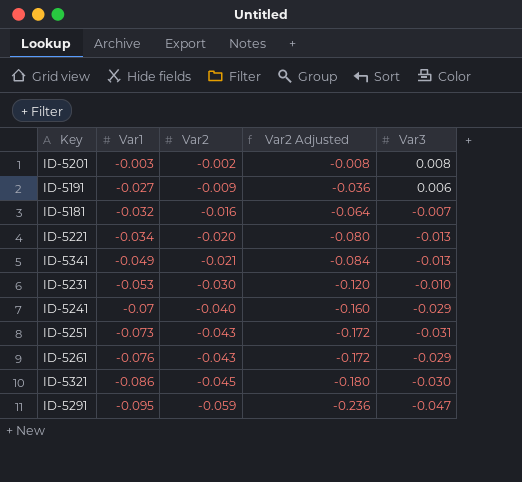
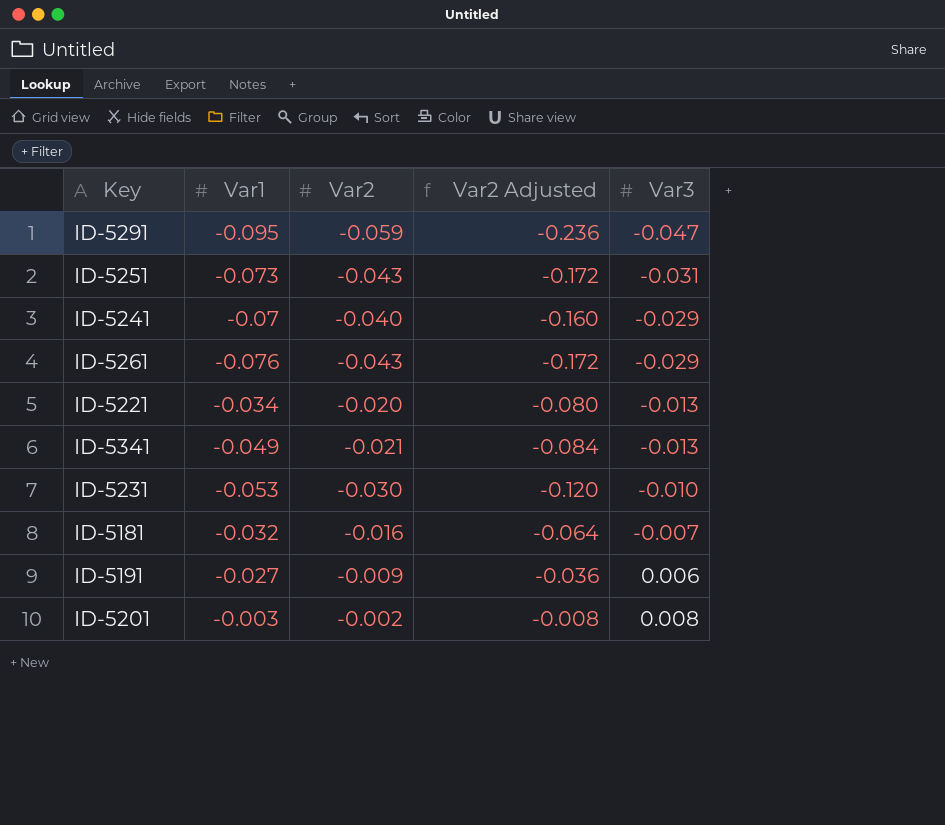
row order: Var1 descending -> Var3 ascending
row ID-5321: -0.086 | -0.045 | -0.180 | -0.030 -> none

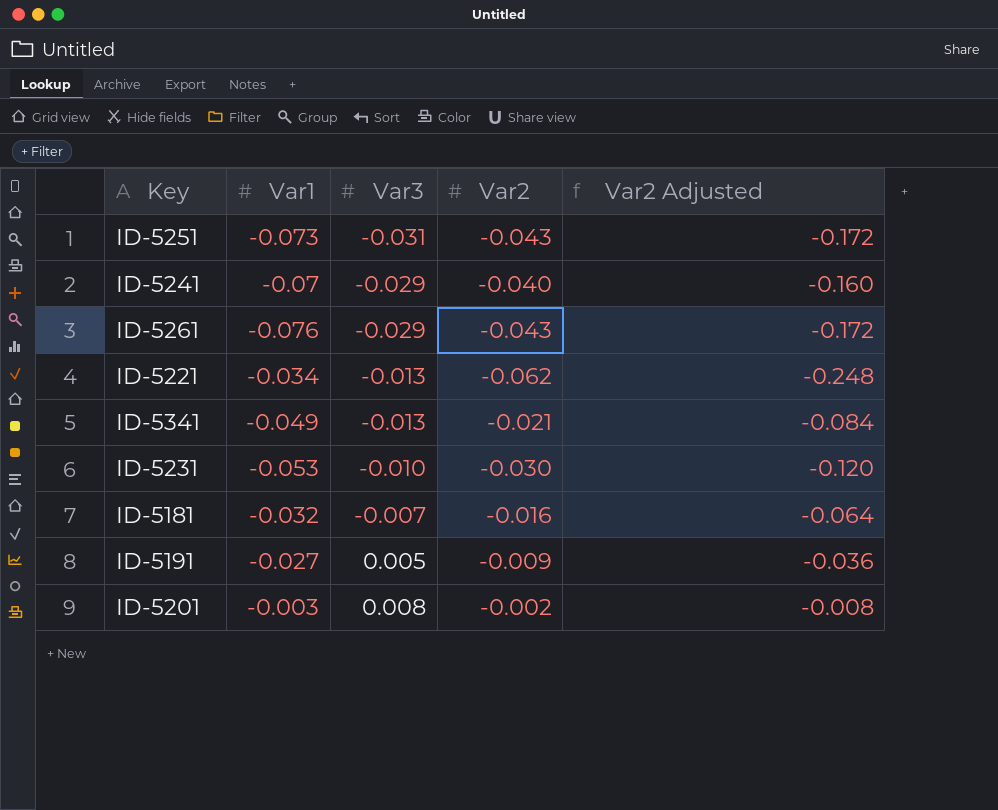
column Var3 | position: 5 -> 3
row ID-5291: -0.095 | -0.059 | -0.236 | -0.047 -> none
ID-5221 | Var2: -0.020 -> -0.062
ID-5221 | Var2 Adjusted: -0.080 -> -0.248
ID-5191 | Var3: 0.006 -> 0.005

